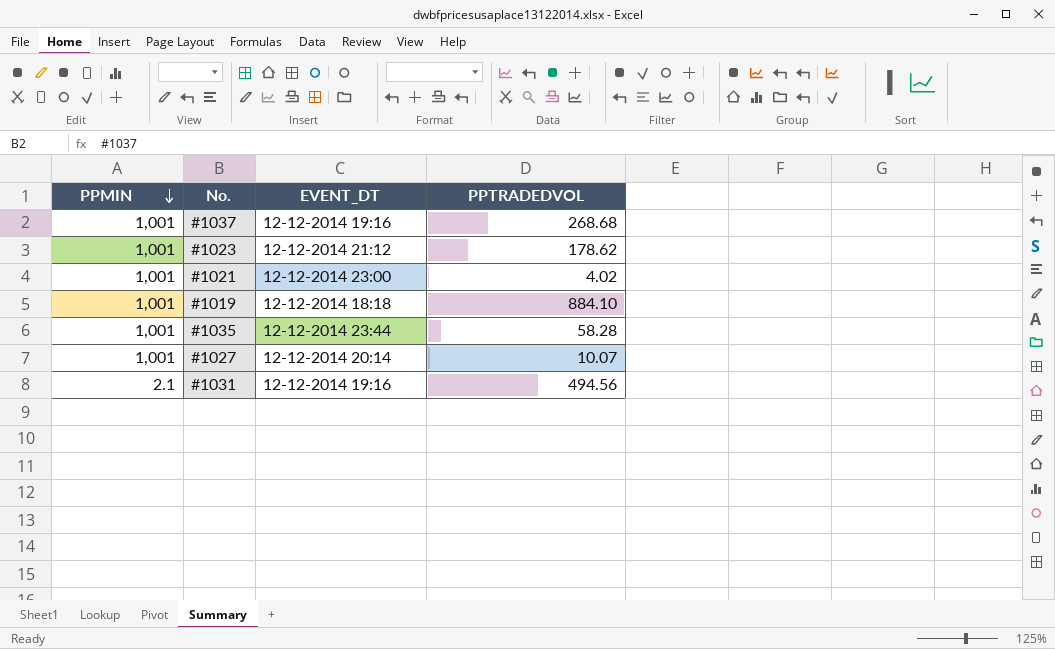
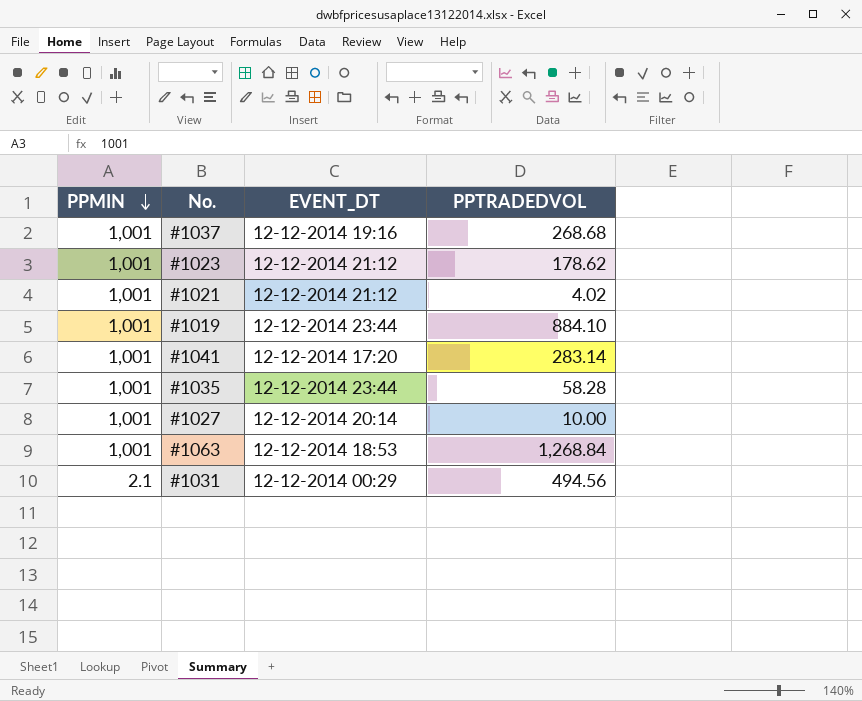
#1021 | EVENT_DT: 12-12-2014 23:00 -> 12-12-2014 21:12
#1019 | EVENT_DT: 12-12-2014 18:18 -> 12-12-2014 23:44
row #1041: none -> 1,001 | 12-12-2014 17:20 | 283.14
#1027 | PPTRADEDVOL: 10.07 -> 10.00
row #1063: none -> 1,001 | 12-12-2014 18:53 | 1,268.84
#1031 | EVENT_DT: 12-12-2014 19:16 -> 12-12-2014 00:29

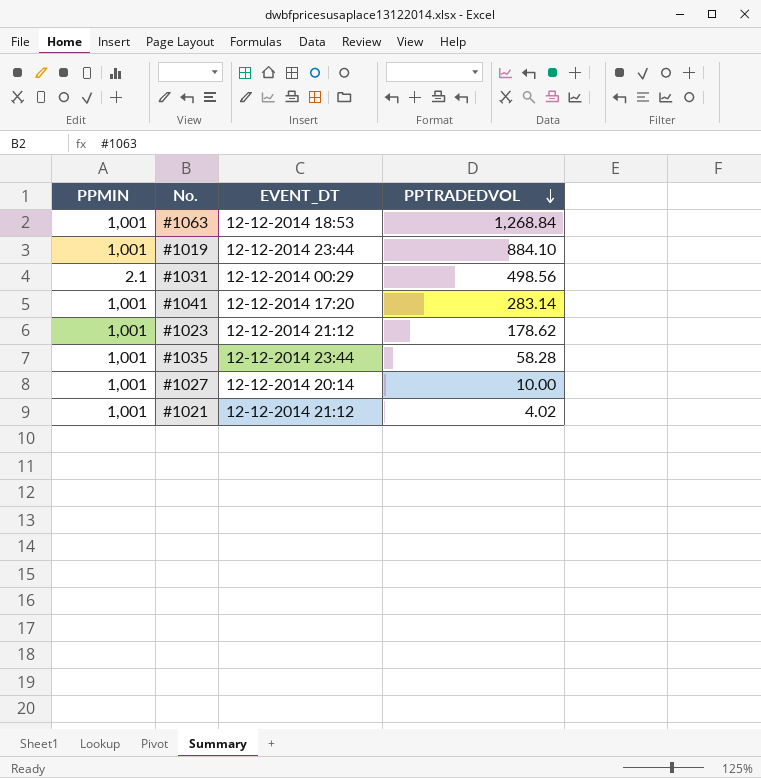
row order: PPMIN descending -> PPTRADEDVOL descending
row #1037: 1,001 | 12-12-2014 19:16 | 268.68 -> none
#1031 | PPTRADEDVOL: 494.56 -> 498.56

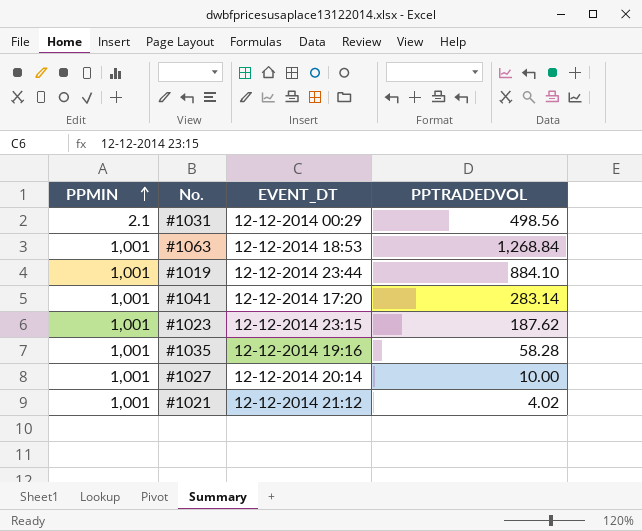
row order: PPTRADEDVOL descending -> PPMIN ascending
#1023 | EVENT_DT: 12-12-2014 21:12 -> 12-12-2014 23:15
#1023 | PPTRADEDVOL: 178.62 -> 187.62
#1035 | EVENT_DT: 12-12-2014 23:44 -> 12-12-2014 19:16

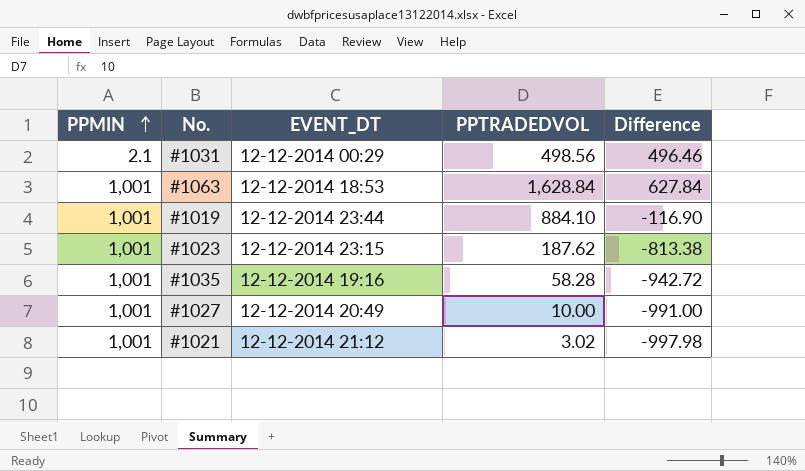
column Difference | formula: none -> [PPTRADEDVOL] - [PPMIN]
row #1041: 1,001 | 12-12-2014 17:20 | 283.14 -> none
#1063 | PPTRADEDVOL: 1,268.84 -> 1,628.84
#1027 | EVENT_DT: 12-12-2014 20:14 -> 12-12-2014 20:49
#1021 | PPTRADEDVOL: 4.02 -> 3.02

